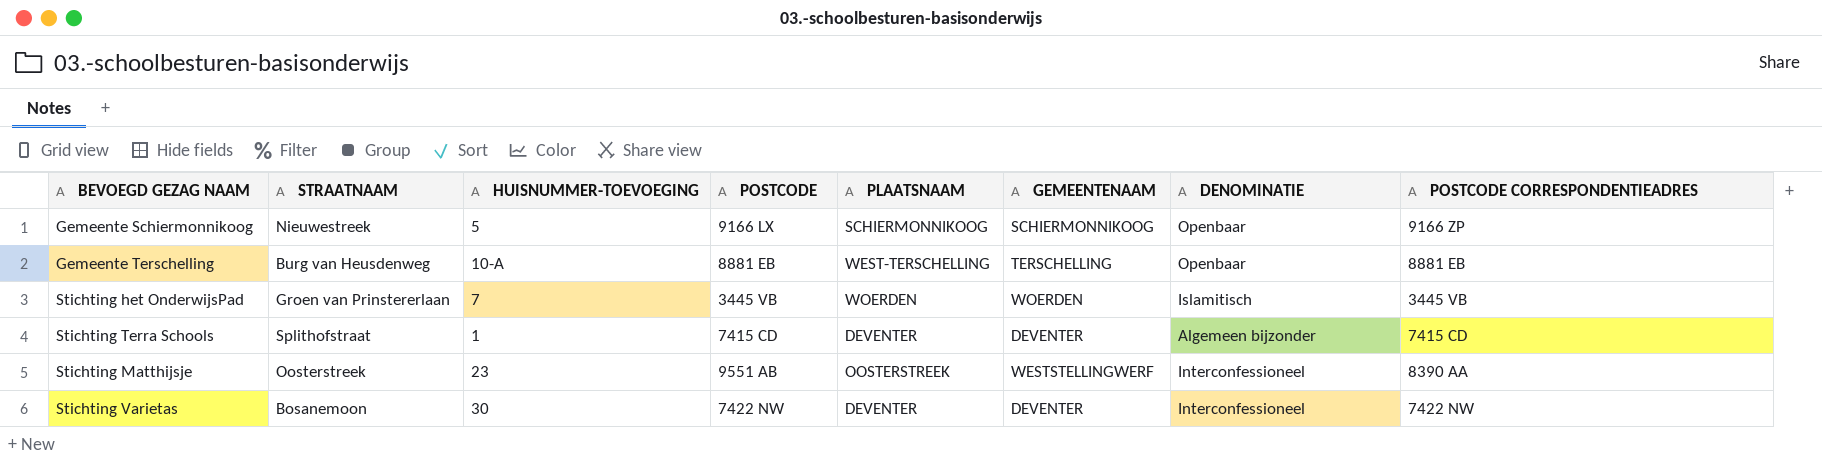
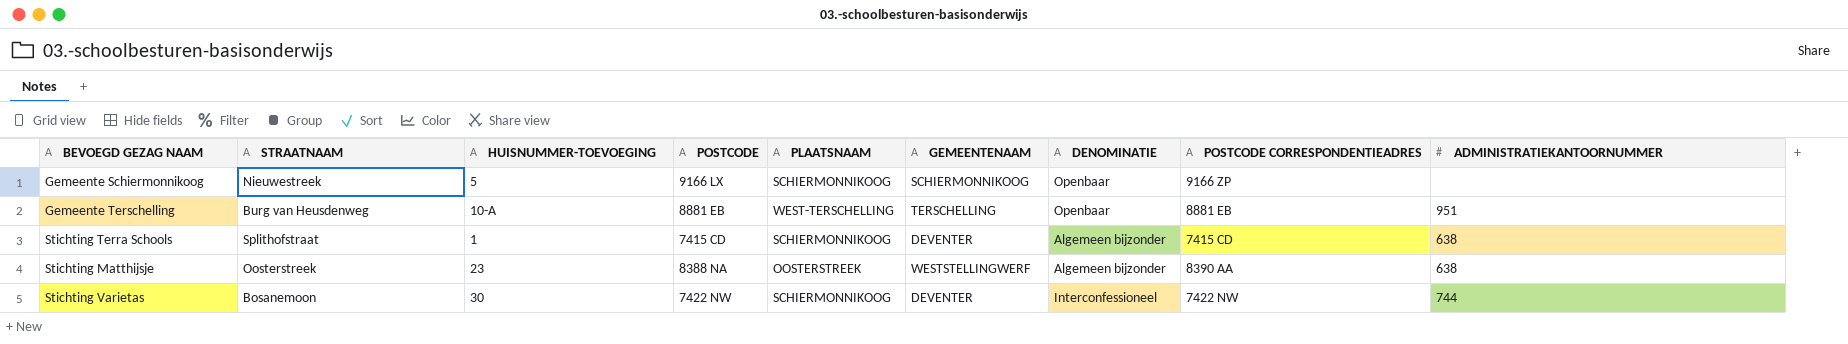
column ADMINISTRATIEKANTOORNUMMER | position: none -> 9
row Stichting het OnderwijsPad: Groen van Prinstererlaan | 7 | 3445 VB | WOERDEN | WOERDEN | Islamitisch | 3445 VB -> none
Stichting Terra Schools | PLAATSNAAM: DEVENTER -> SCHIERMONNIKOOG
Stichting Matthijsje | POSTCODE: 9551 AB -> 8388 NA
Stichting Matthijsje | DENOMINATIE: Interconfessioneel -> Algemeen bijzonder
Stichting Varietas | PLAATSNAAM: DEVENTER -> SCHIERMONNIKOOG

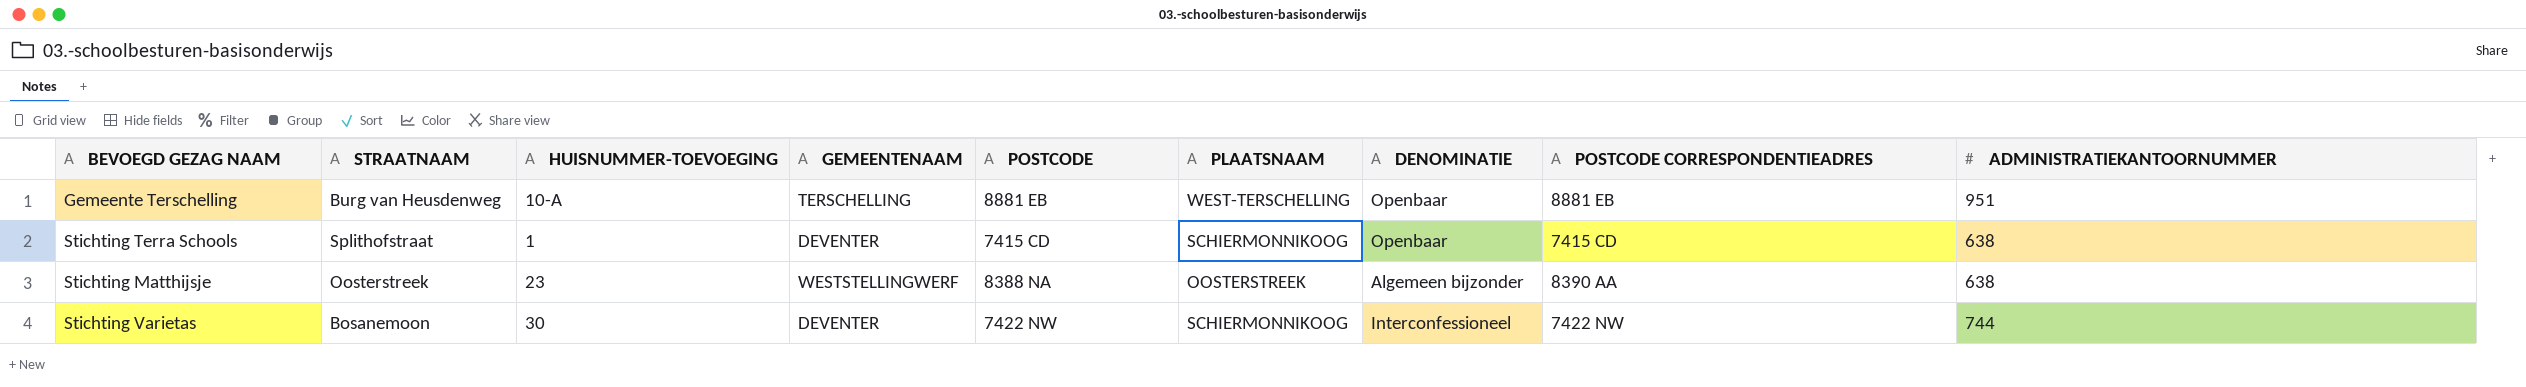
column GEMEENTENAAM | position: 6 -> 4
row Gemeente Schiermonnikoog: Nieuwestreek | 5 | 9166 LX | SCHIERMONNIKOOG | SCHIERMONNIKOOG | Openbaar | 9166 ZP | none -> none
Stichting Terra Schools | DENOMINATIE: Algemeen bijzonder -> Openbaar

